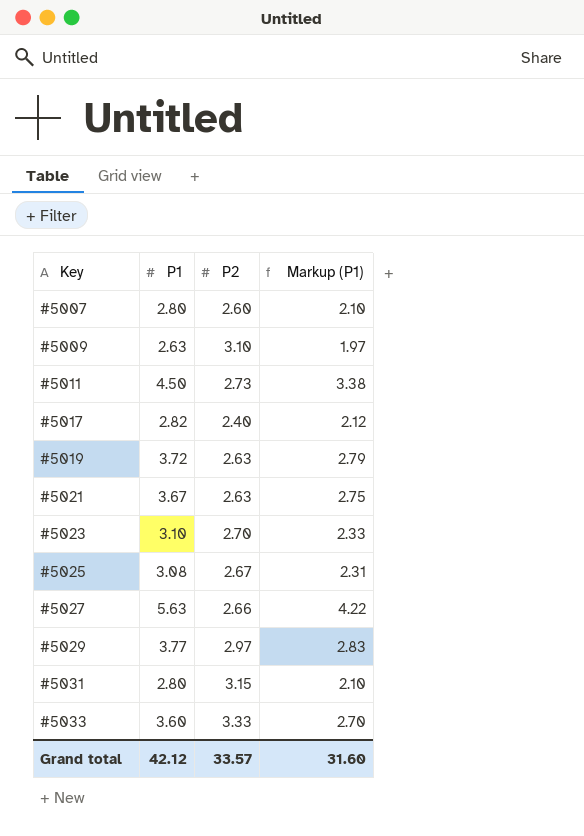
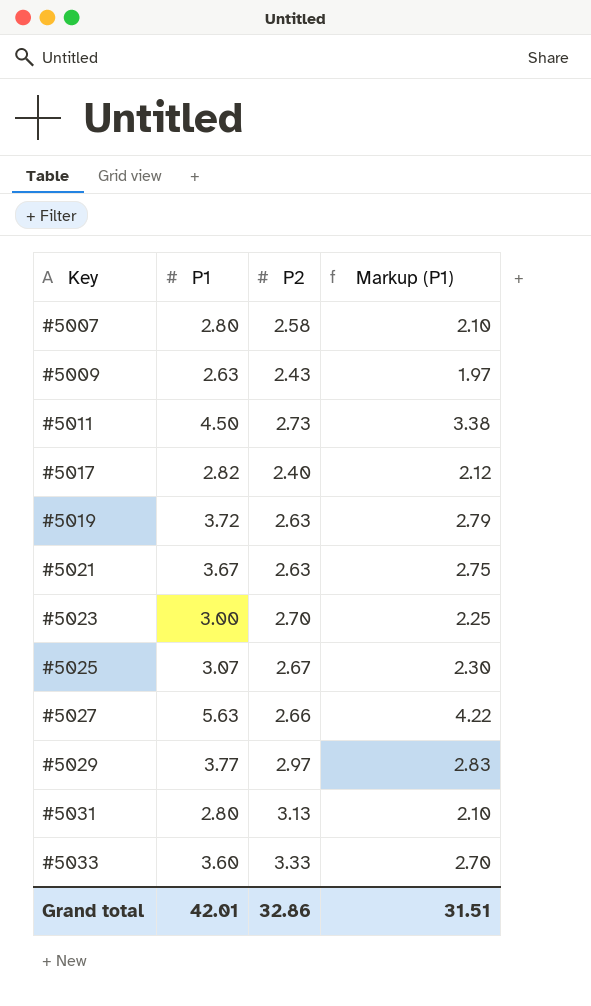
#5007 | P2: 2.60 -> 2.58
#5009 | P2: 3.10 -> 2.43
#5023 | P1: 3.10 -> 3.00
#5023 | Markup (P1): 2.33 -> 2.25
#5025 | P1: 3.08 -> 3.07
#5025 | Markup (P1): 2.31 -> 2.30
#5031 | P2: 3.15 -> 3.13
Grand total | P1: 42.12 -> 42.01
Grand total | P2: 33.57 -> 32.86
Grand total | Markup (P1): 31.60 -> 31.51

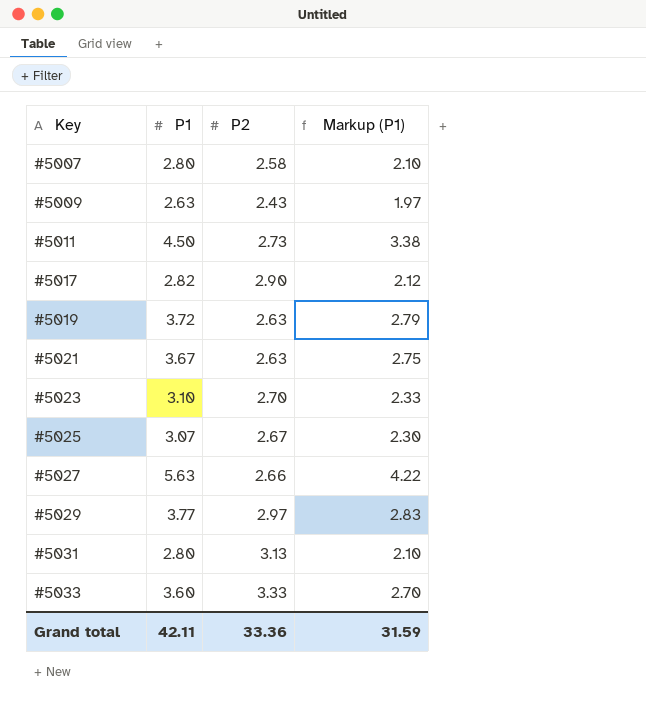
#5017 | P2: 2.40 -> 2.90
#5023 | P1: 3.00 -> 3.10
#5023 | Markup (P1): 2.25 -> 2.33
Grand total | P1: 42.01 -> 42.11
Grand total | P2: 32.86 -> 33.36
Grand total | Markup (P1): 31.51 -> 31.59

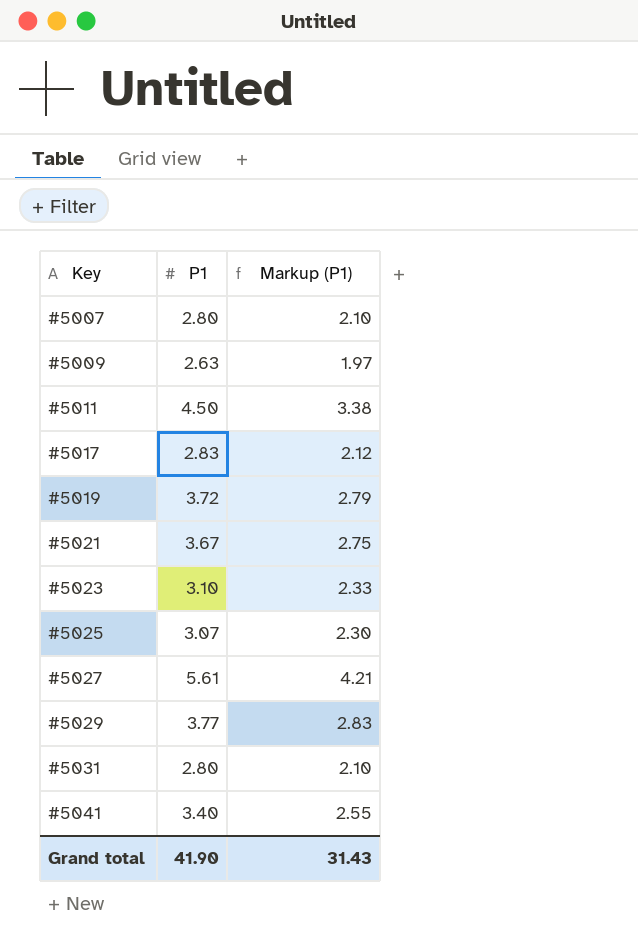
column P2 | position: 3 -> none
row #5033: 3.60 | 3.33 | 2.70 -> none
#5017 | P1: 2.82 -> 2.83
#5027 | P1: 5.63 -> 5.61
#5027 | Markup (P1): 4.22 -> 4.21
row #5041: none -> 3.40 | 2.55
Grand total | P1: 42.11 -> 41.90
Grand total | Markup (P1): 31.59 -> 31.43

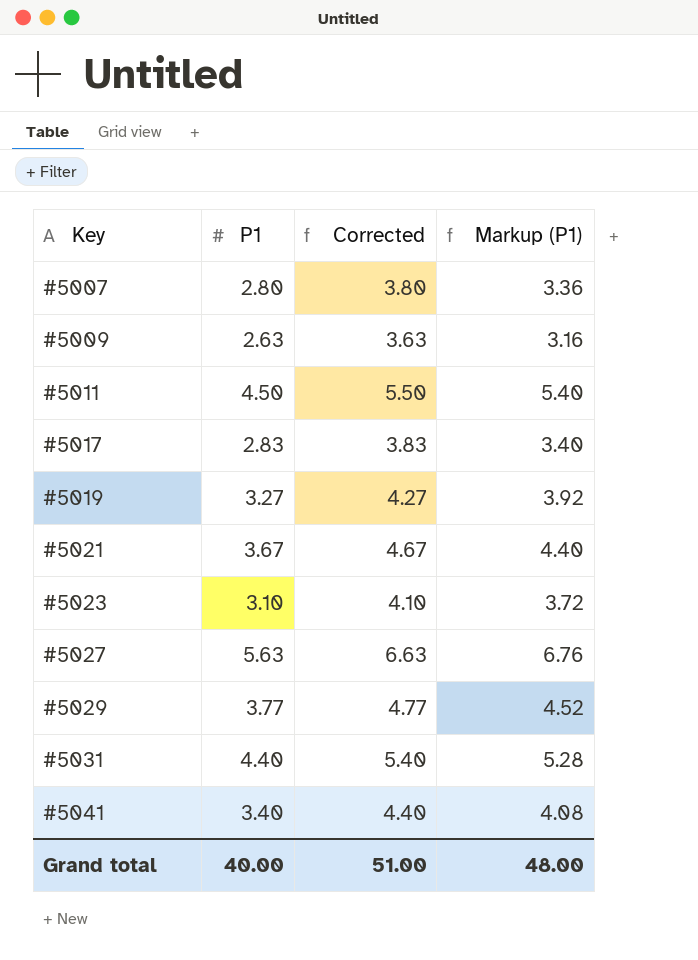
column Corrected | formula: none -> [P1] + 1
column Markup (P1) | formula: [P1] * 0.75 -> [P1] * 1.2
row #5025: 3.07 | 2.30 -> none
#5019 | P1: 3.72 -> 3.27
#5027 | P1: 5.61 -> 5.63
#5031 | P1: 2.80 -> 4.40
Grand total | P1: 41.90 -> 40.00
Grand total | Markup (P1): 31.43 -> 48.00

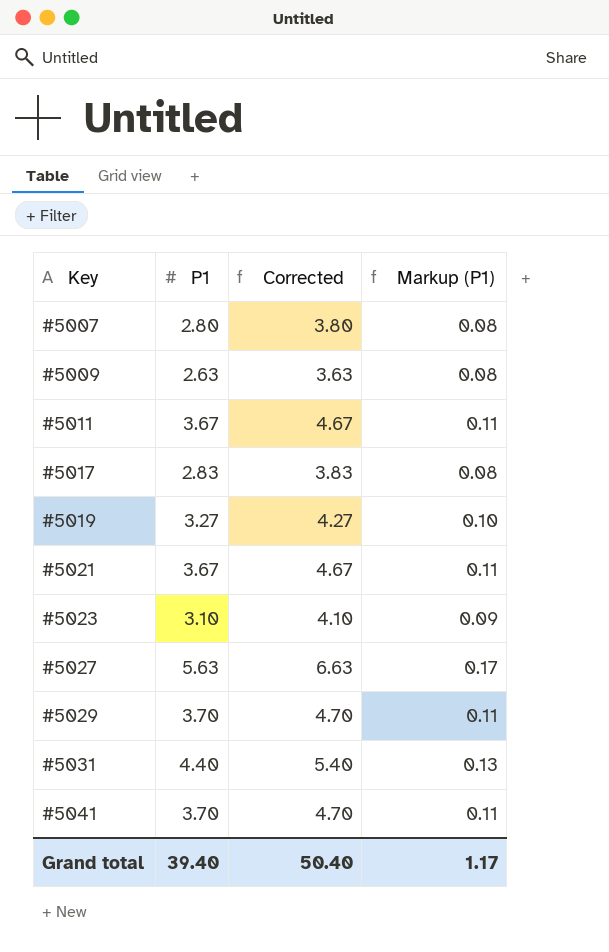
column Markup (P1) | formula: [P1] * 1.2 -> [P1] * 0.03
#5011 | P1: 4.50 -> 3.67
#5011 | Corrected: 5.50 -> 4.67
#5029 | P1: 3.77 -> 3.70
#5029 | Corrected: 4.77 -> 4.70
#5041 | P1: 3.40 -> 3.70
#5041 | Corrected: 4.40 -> 4.70
Grand total | P1: 40.00 -> 39.40
Grand total | Corrected: 51.00 -> 50.40
Grand total | Markup (P1): 48.00 -> 1.17

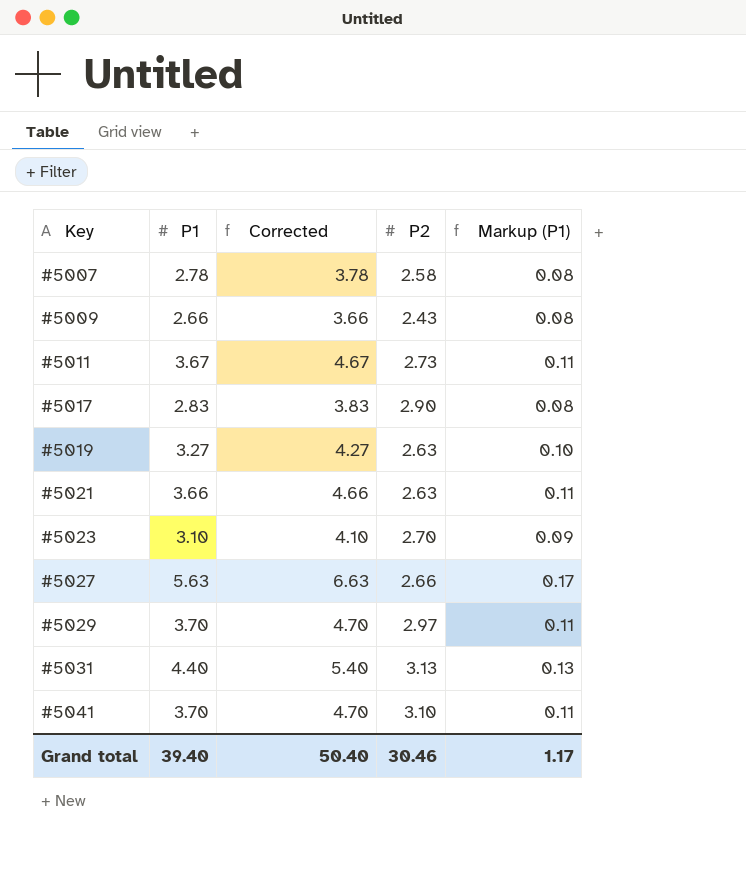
column P2 | position: none -> 4
#5007 | P1: 2.80 -> 2.78
#5007 | Corrected: 3.80 -> 3.78
#5009 | P1: 2.63 -> 2.66
#5009 | Corrected: 3.63 -> 3.66
#5021 | P1: 3.67 -> 3.66
#5021 | Corrected: 4.67 -> 4.66

